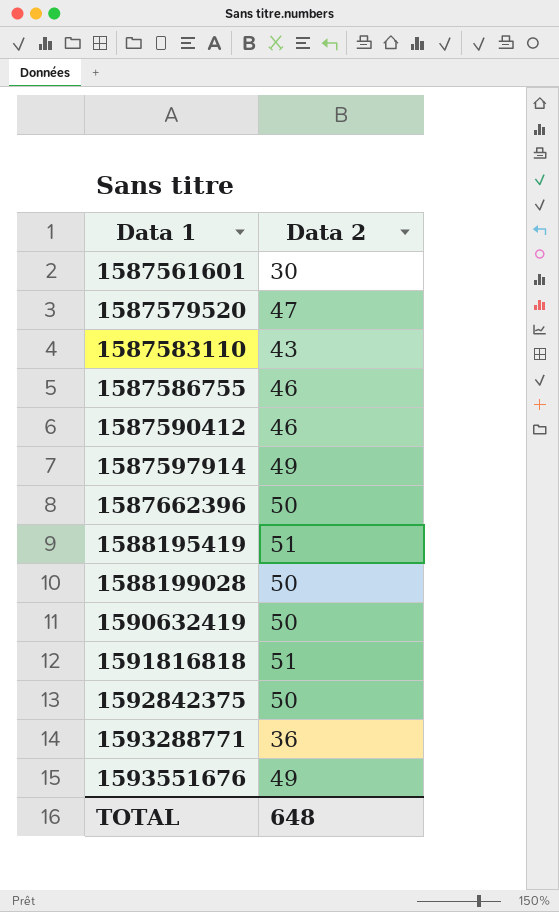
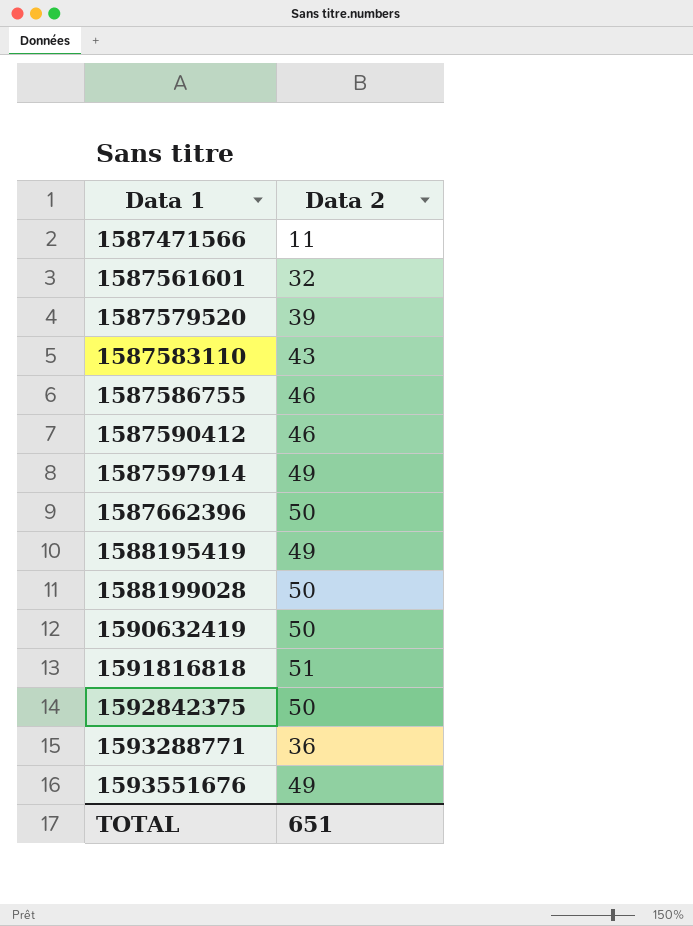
row 1587471566: none -> 11
1587561601 | Data 2: 30 -> 32
1587579520 | Data 2: 47 -> 39
1588195419 | Data 2: 51 -> 49
TOTAL | Data 2: 648 -> 651

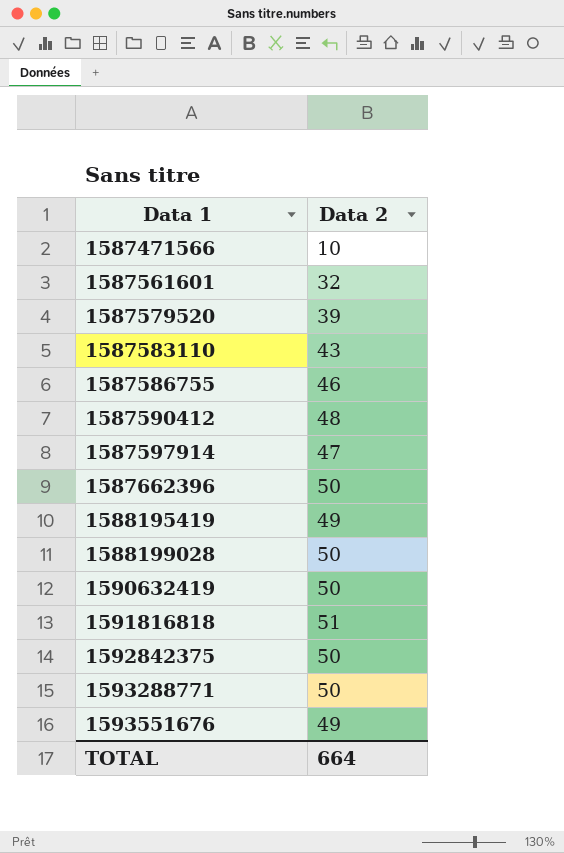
1587471566 | Data 2: 11 -> 10
1587590412 | Data 2: 46 -> 48
1587597914 | Data 2: 49 -> 47
1593288771 | Data 2: 36 -> 50
TOTAL | Data 2: 651 -> 664

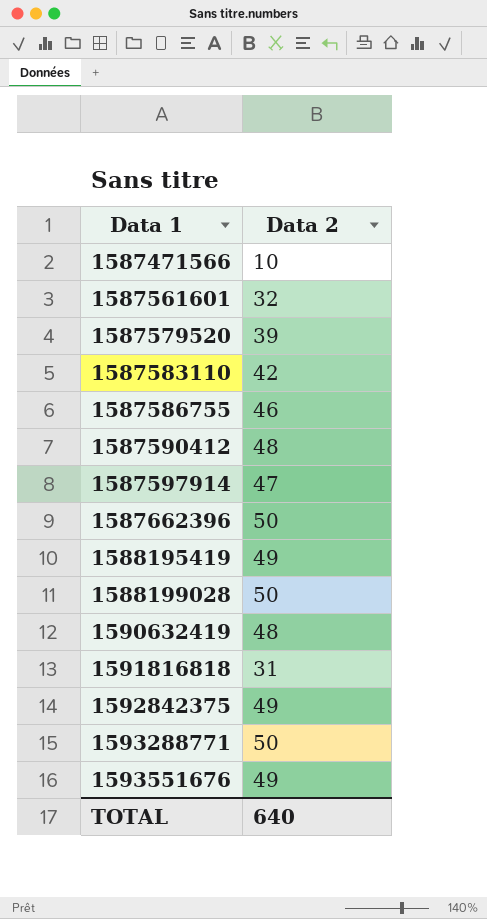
1587583110 | Data 2: 43 -> 42
1590632419 | Data 2: 50 -> 48
1591816818 | Data 2: 51 -> 31
1592842375 | Data 2: 50 -> 49
TOTAL | Data 2: 664 -> 640

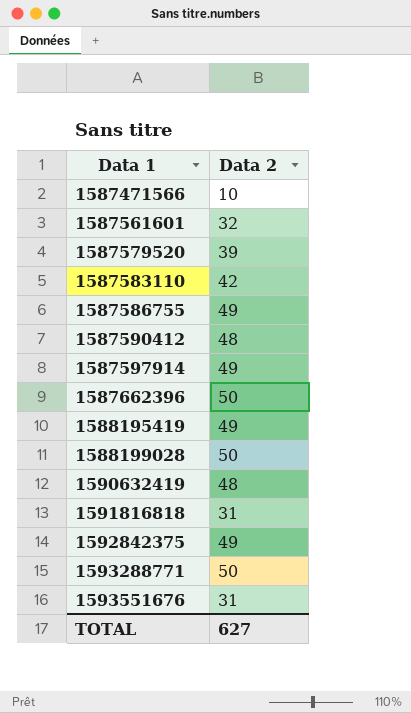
1587586755 | Data 2: 46 -> 49
1587597914 | Data 2: 47 -> 49
1593551676 | Data 2: 49 -> 31
TOTAL | Data 2: 640 -> 627

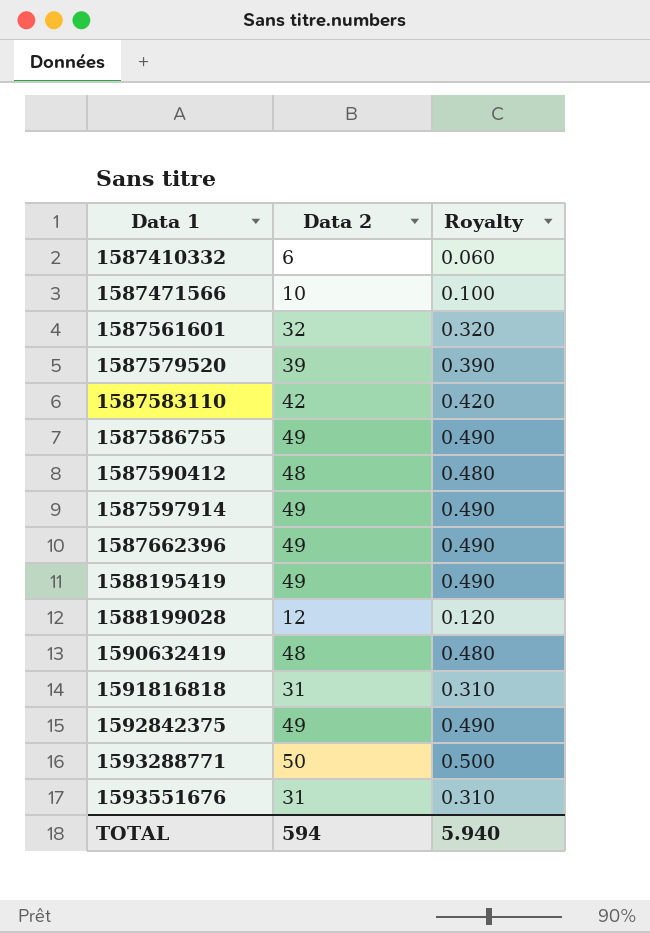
column Royalty | formula: none -> [Data 2] * 0.01
row 1587410332: none -> 6 | 0.060
1587662396 | Data 2: 50 -> 49
1588199028 | Data 2: 50 -> 12
TOTAL | Data 2: 627 -> 594

